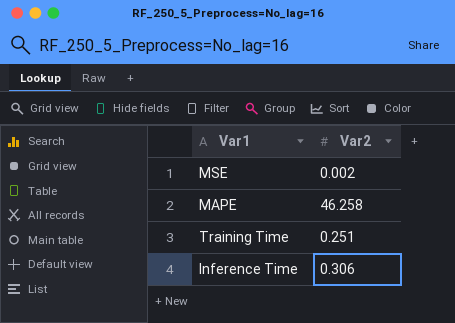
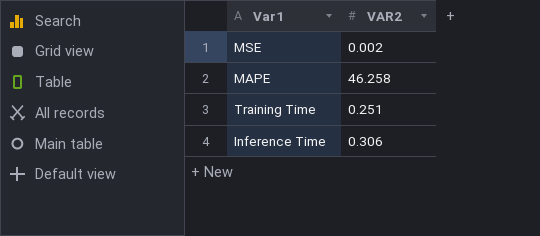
column name: Var2 -> VAR2

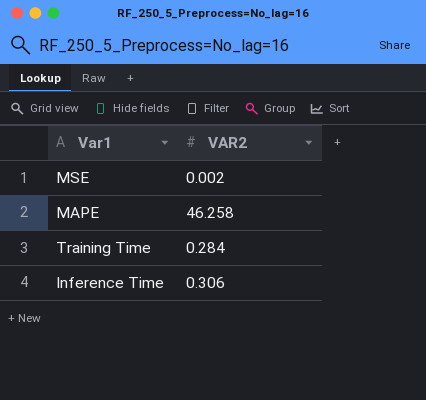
Training Time | VAR2: 0.251 -> 0.284

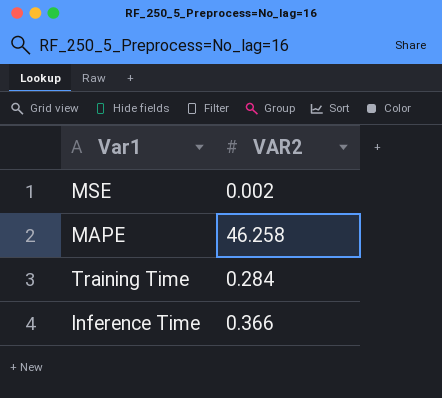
Inference Time | VAR2: 0.306 -> 0.366

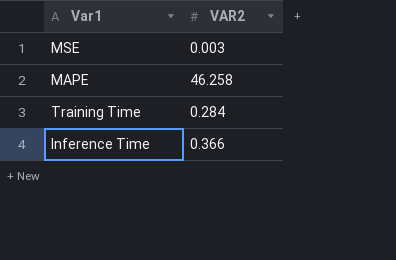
MSE | VAR2: 0.002 -> 0.003

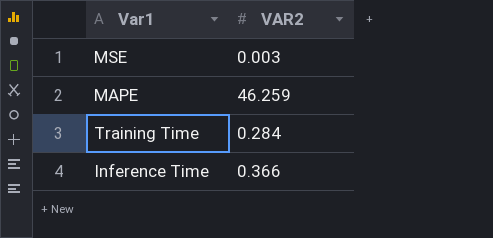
MAPE | VAR2: 46.258 -> 46.259

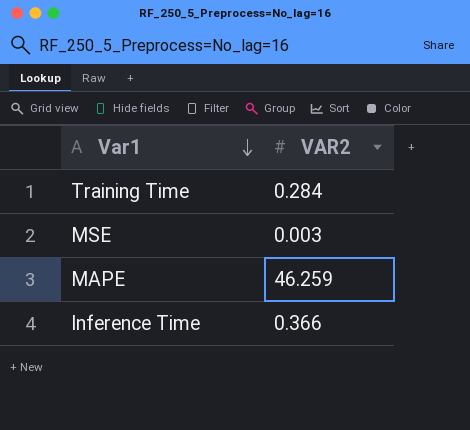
row order: none -> Var1 descending

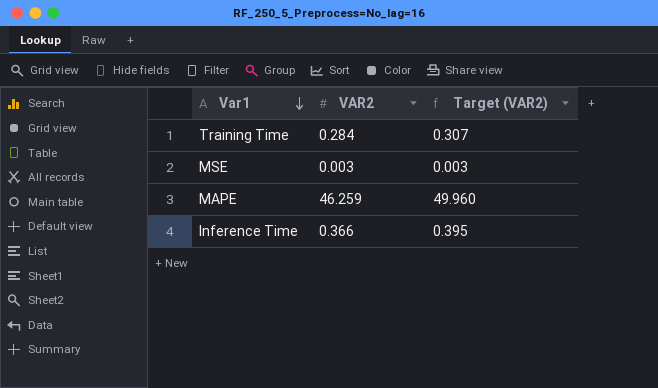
column Target (VAR2) | formula: none -> [VAR2] * 1.08

